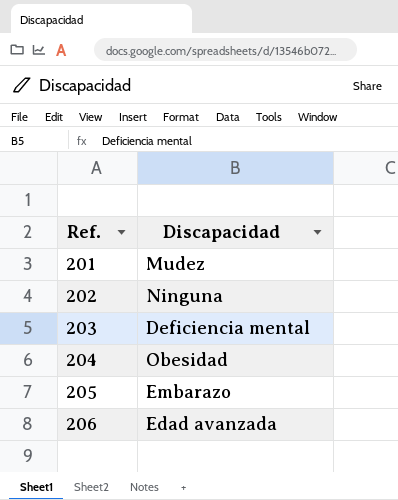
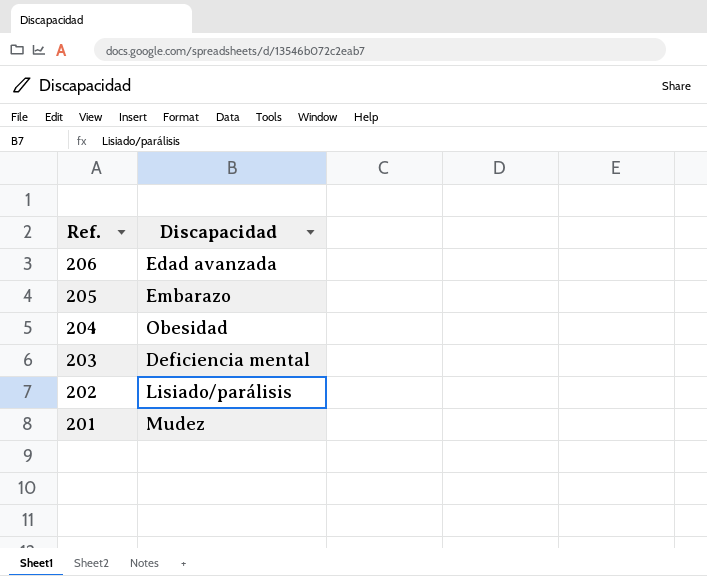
row order: Ref. ascending -> Ref. descending
202 | Discapacidad: Ninguna -> Lisiado/parálisis

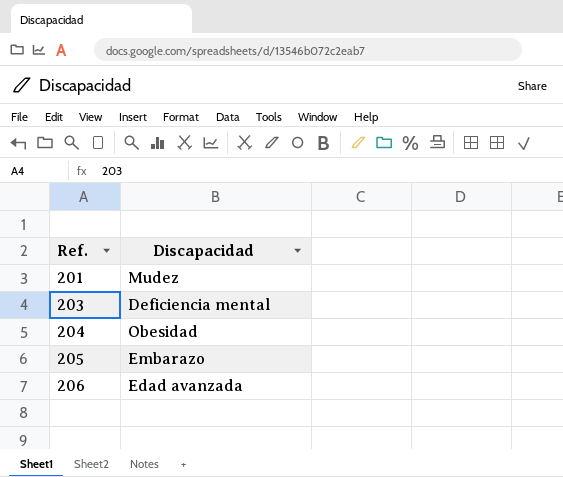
row order: Ref. descending -> Ref. ascending
row 202: Lisiado/parálisis -> none

